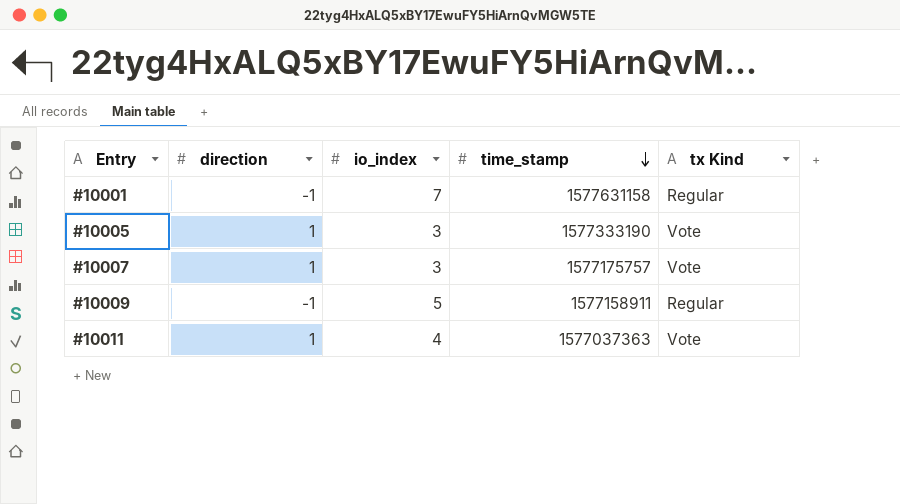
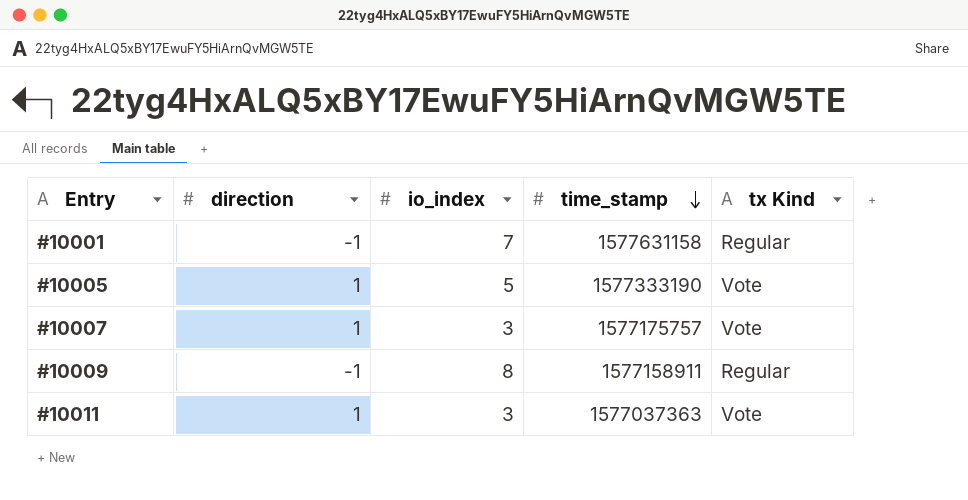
#10005 | io_index: 3 -> 5
#10009 | io_index: 5 -> 8
#10011 | io_index: 4 -> 3

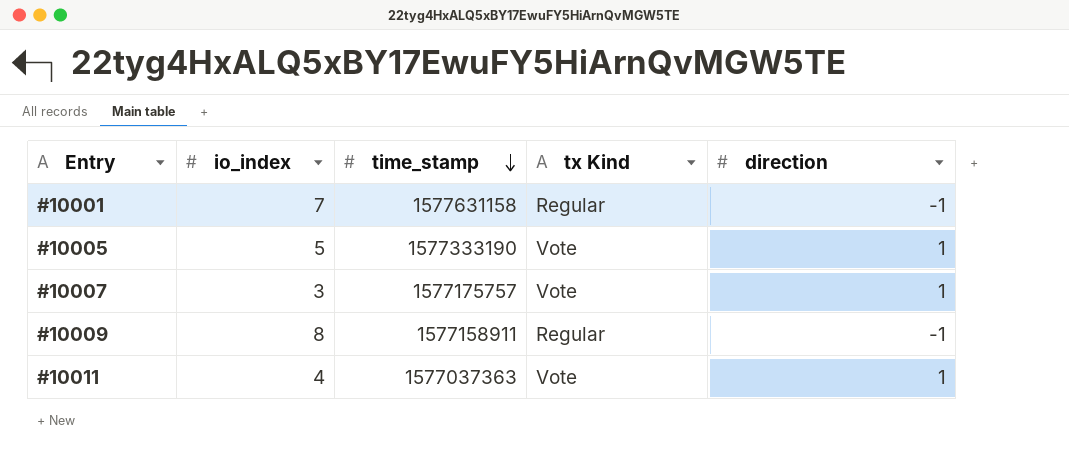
column direction | position: 2 -> 5
#10011 | io_index: 3 -> 4

